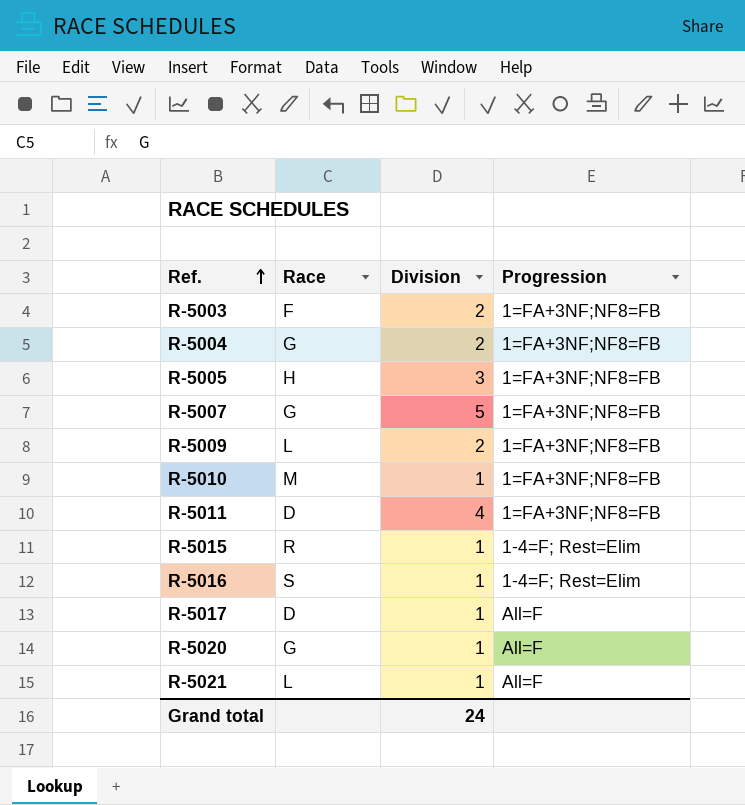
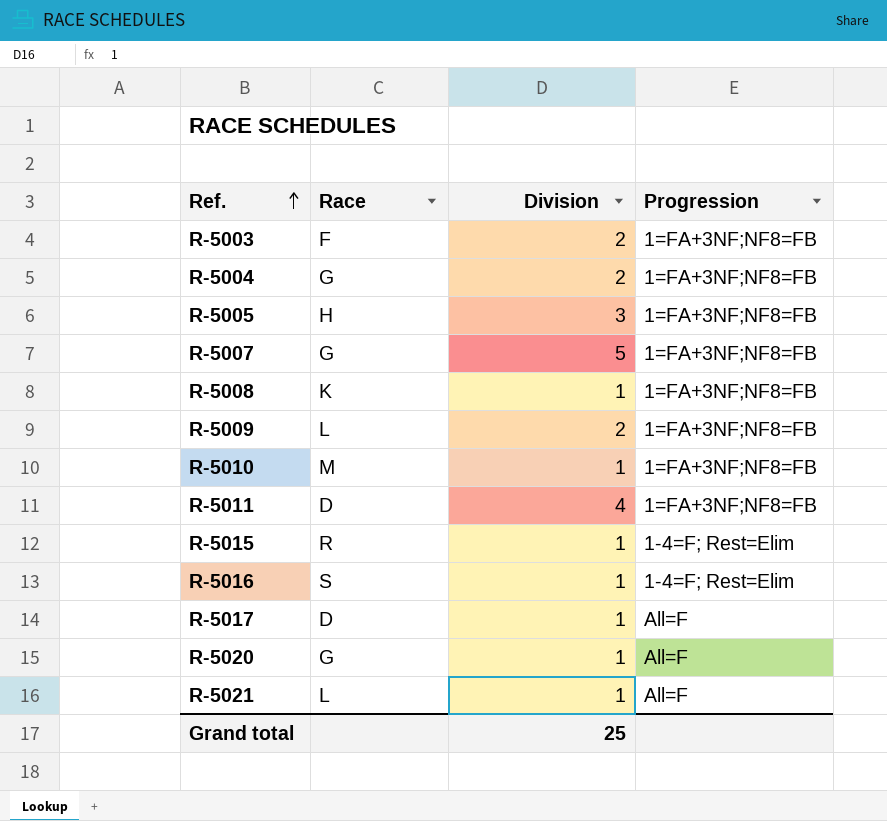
row R-5008: none -> K | 1 | 1=FA+3NF;NF8=FB
Grand total | Division: 24 -> 25

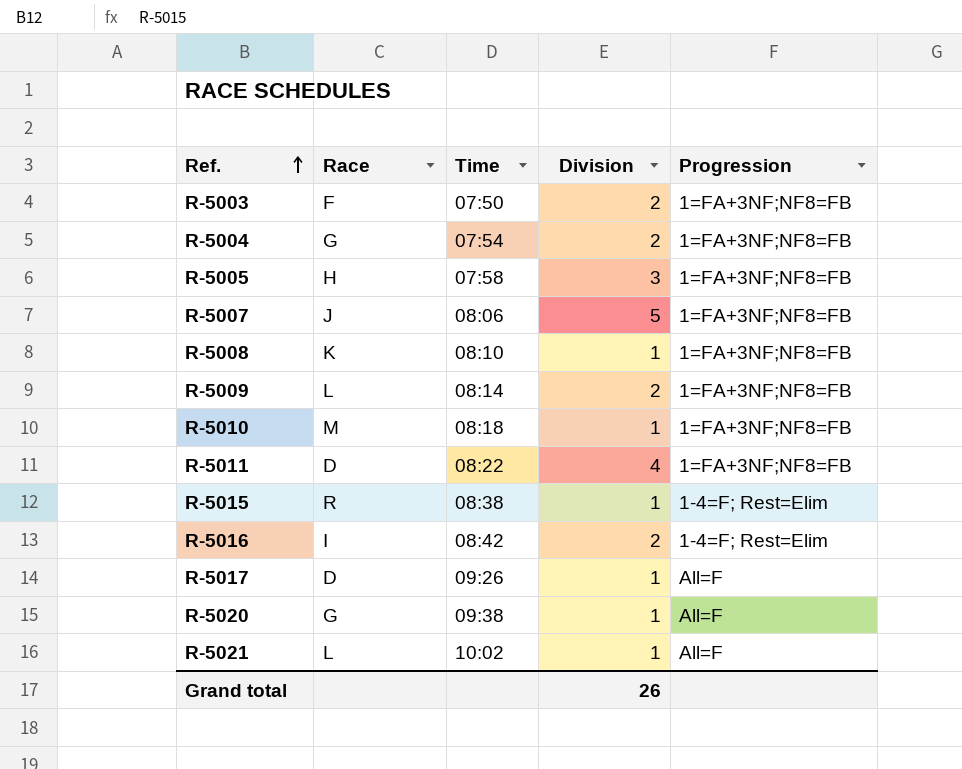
column Time | position: none -> 3
R-5007 | Race: G -> J
R-5016 | Race: S -> I
R-5016 | Division: 1 -> 2
Grand total | Division: 25 -> 26

